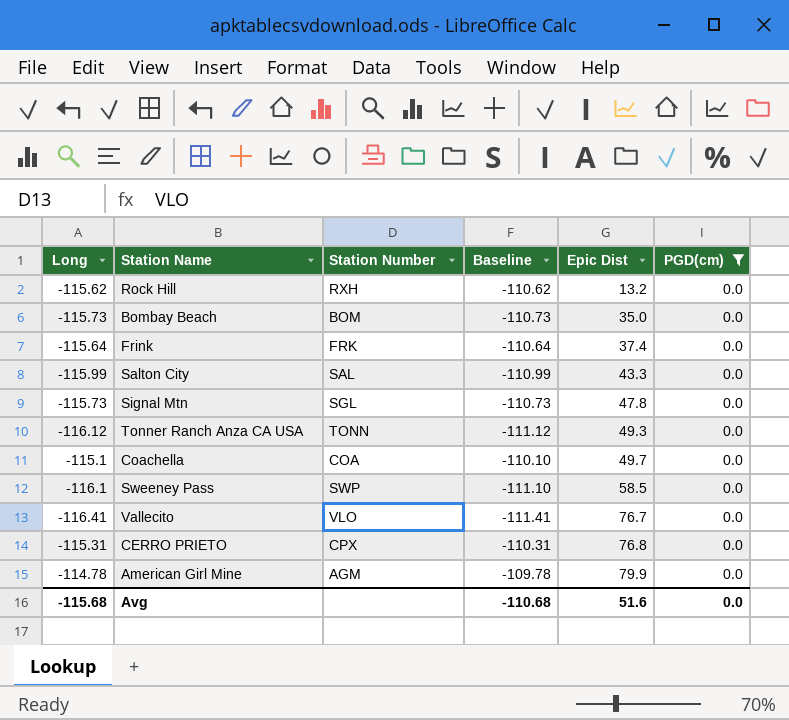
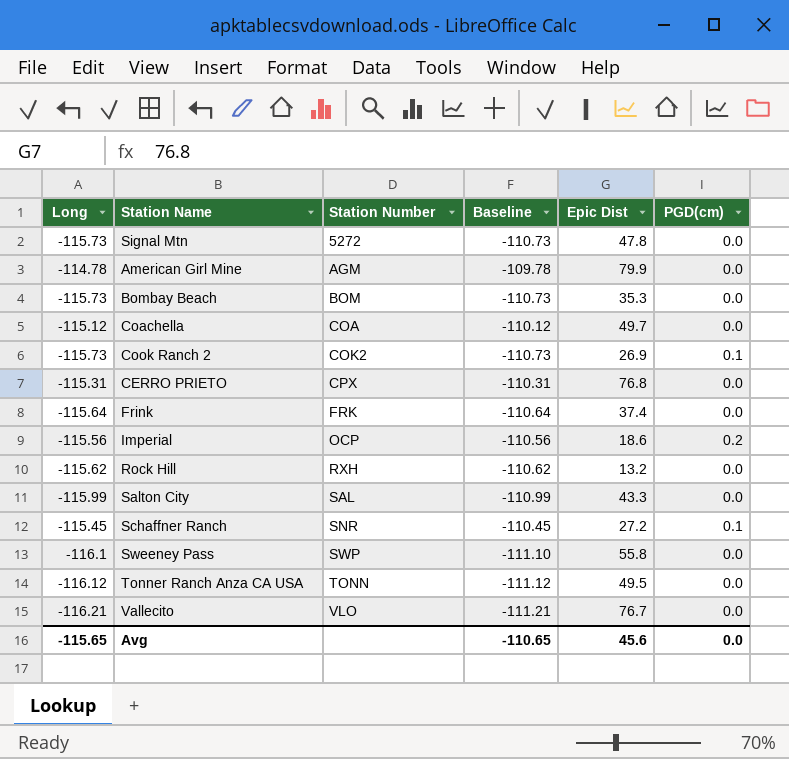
filter: PGD(cm) = 0.0 -> none
row order: Epic Dist ascending -> Station Number ascending
Signal Mtn | Station Number: SGL -> 5272
Bombay Beach | Epic Dist: 35.0 -> 35.3
Coachella | Long: -115.1 -> -115.12
Coachella | Baseline: -110.10 -> -110.12
Sweeney Pass | Epic Dist: 58.5 -> 55.8
Tonner Ranch Anza CA USA | Epic Dist: 49.3 -> 49.5
Vallecito | Long: -116.41 -> -116.21
Vallecito | Baseline: -111.41 -> -111.21
Avg | Long: -115.68 -> -115.65
Avg | Baseline: -110.68 -> -110.65
Avg | Epic Dist: 51.6 -> 45.6

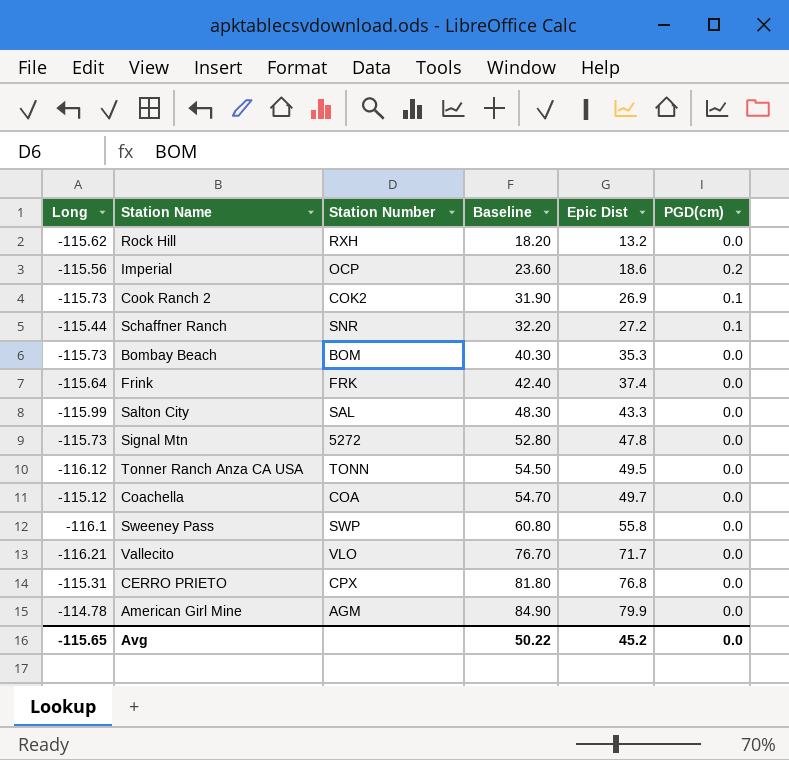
row order: Station Number ascending -> Baseline ascending
column Baseline | formula: [Long] + 5 -> [Epic Dist] + 5
Schaffner Ranch | Long: -115.45 -> -115.44
Vallecito | Epic Dist: 76.7 -> 71.7
Avg | Baseline: -110.65 -> 50.22
Avg | Epic Dist: 45.6 -> 45.2

